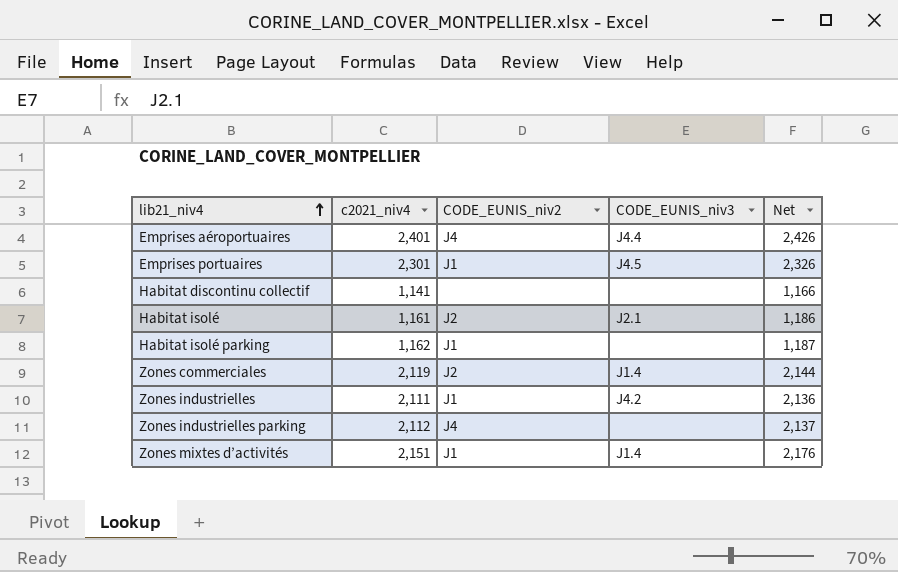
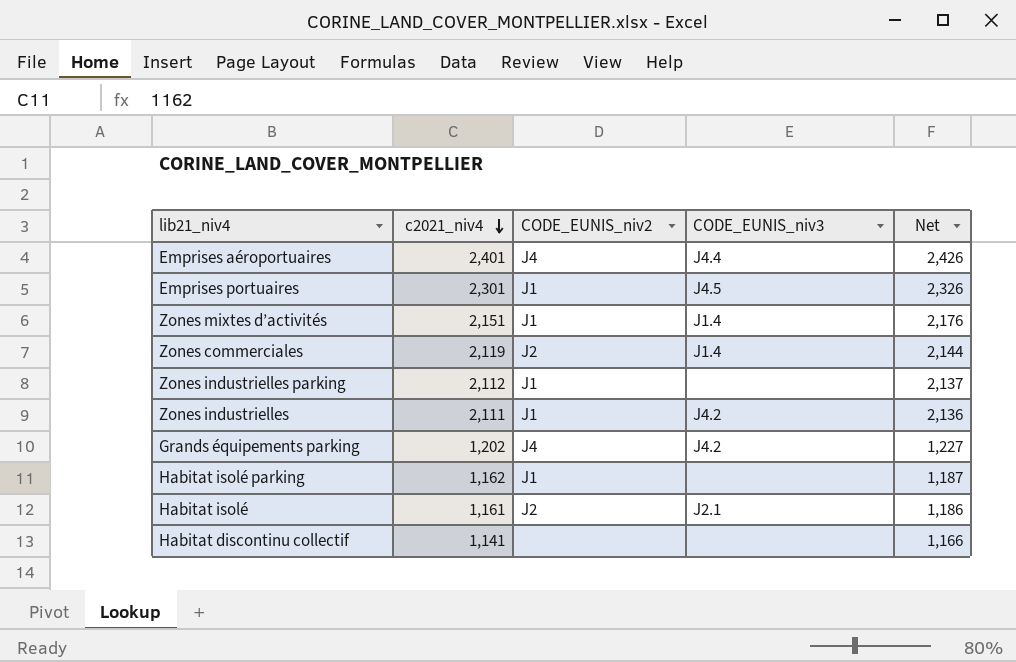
row order: lib21_niv4 ascending -> c2021_niv4 descending
Zones industrielles parking | CODE_EUNIS_niv2: J4 -> J1
row Grands équipements parking: none -> 1,202 | J4 | J4.2 | 1,227

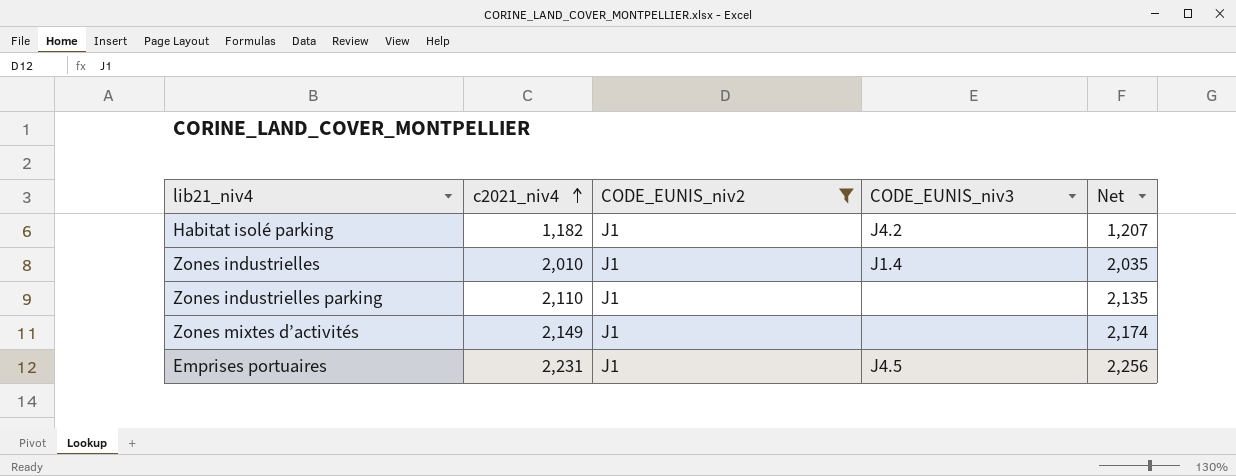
filter: none -> CODE_EUNIS_niv2 = J1
row order: c2021_niv4 descending -> c2021_niv4 ascending
Habitat isolé parking | c2021_niv4: 1,162 -> 1,182
Habitat isolé parking | CODE_EUNIS_niv3: none -> J4.2
Habitat isolé parking | Net: 1,187 -> 1,207
Zones industrielles | c2021_niv4: 2,111 -> 2,010
Zones industrielles | CODE_EUNIS_niv3: J4.2 -> J1.4
Zones industrielles | Net: 2,136 -> 2,035
Zones industrielles parking | c2021_niv4: 2,112 -> 2,110
Zones industrielles parking | Net: 2,137 -> 2,135
Zones mixtes d’activités | c2021_niv4: 2,151 -> 2,149
Zones mixtes d’activités | CODE_EUNIS_niv3: J1.4 -> none
Zones mixtes d’activités | Net: 2,176 -> 2,174
Emprises portuaires | c2021_niv4: 2,301 -> 2,231
Emprises portuaires | Net: 2,326 -> 2,256

